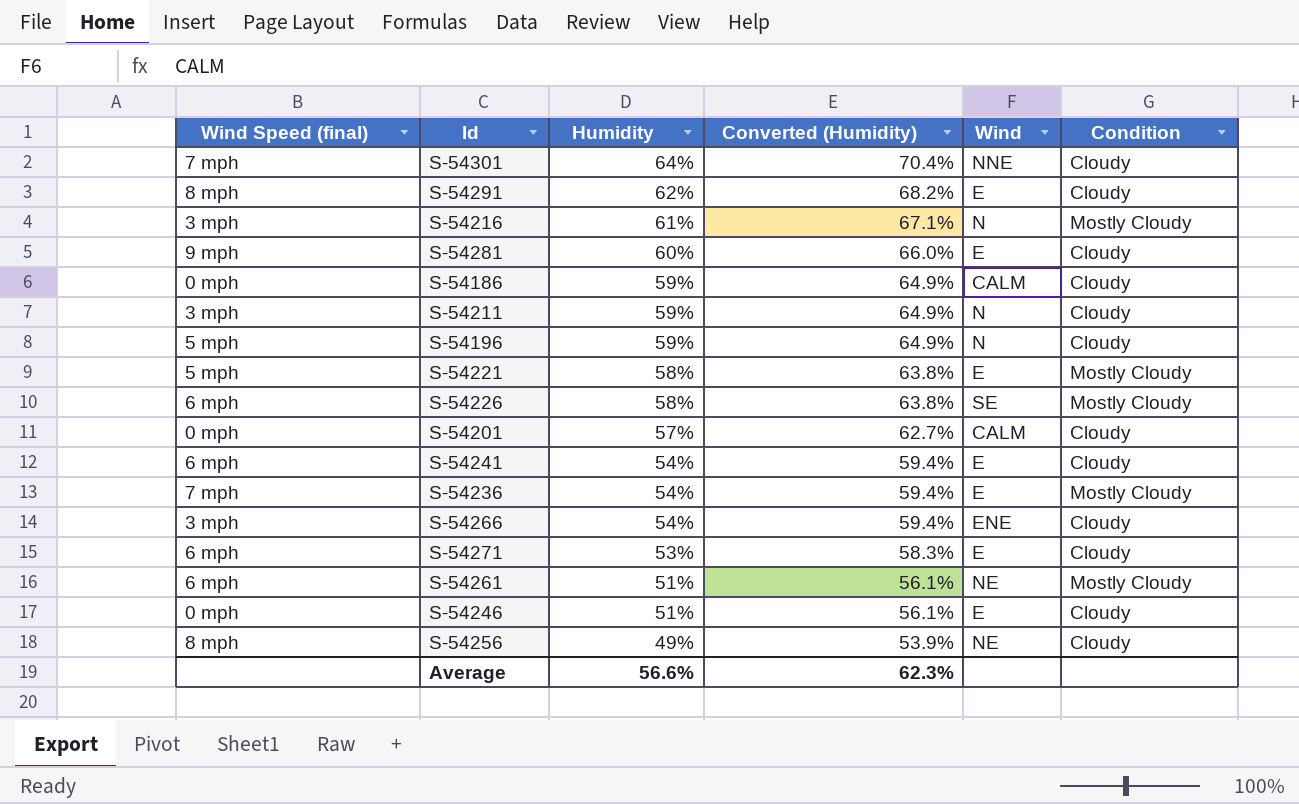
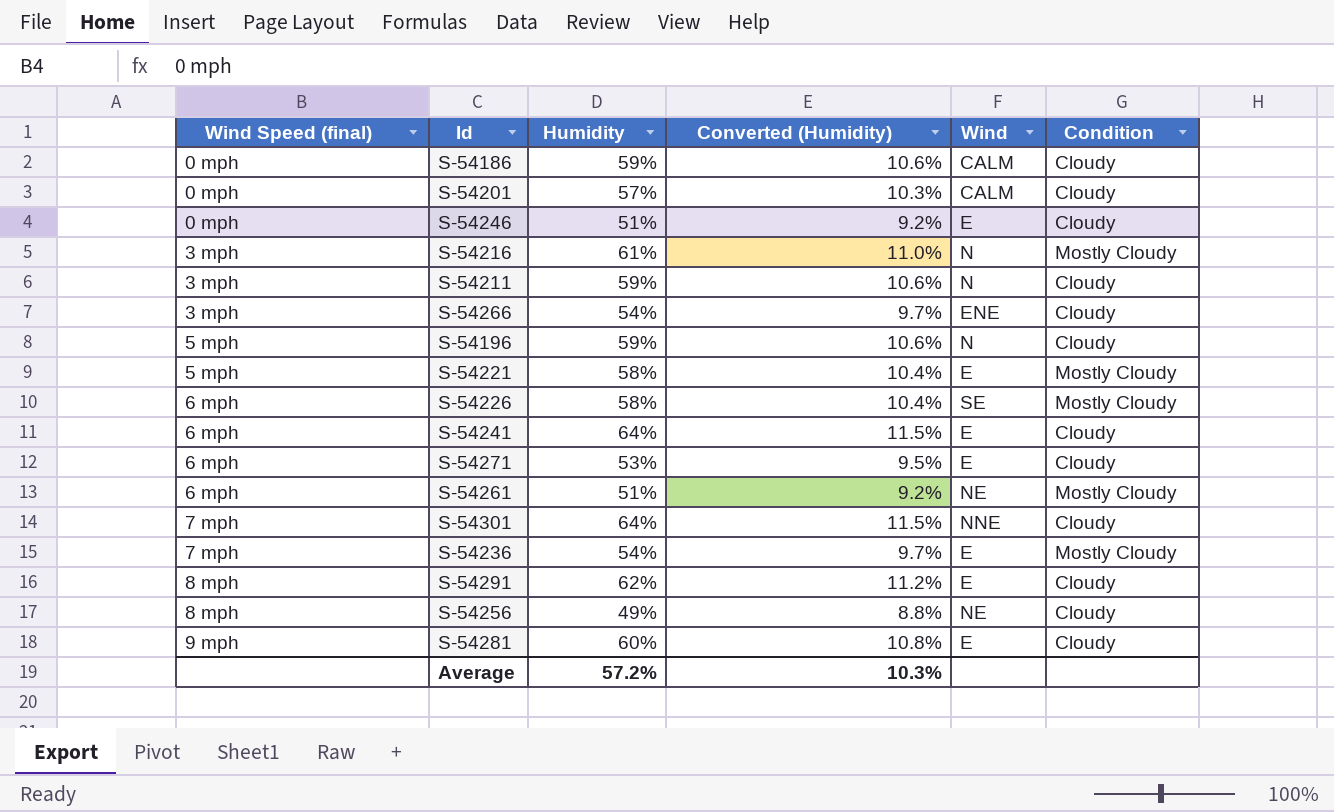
row order: Humidity descending -> Wind Speed (final) ascending
column Converted (Humidity) | formula: [Humidity] * 1.1 -> [Humidity] * 0.18
S-54241 | Humidity: 54% -> 64%
Average | Humidity: 56.6% -> 57.2%
Average | Converted (Humidity): 62.3% -> 10.3%

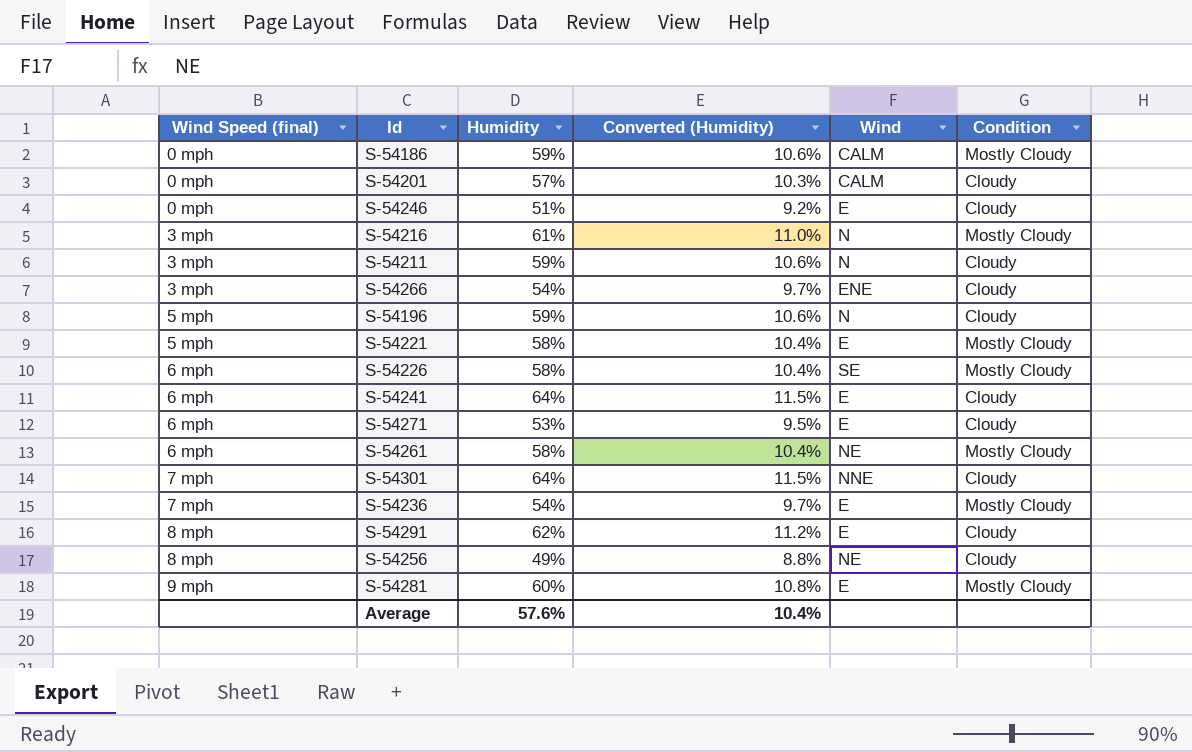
S-54186 | Condition: Cloudy -> Mostly Cloudy
S-54261 | Humidity: 51% -> 58%
S-54261 | Converted (Humidity): 9.2% -> 10.4%
S-54281 | Condition: Cloudy -> Mostly Cloudy
Average | Humidity: 57.2% -> 57.6%
Average | Converted (Humidity): 10.3% -> 10.4%

